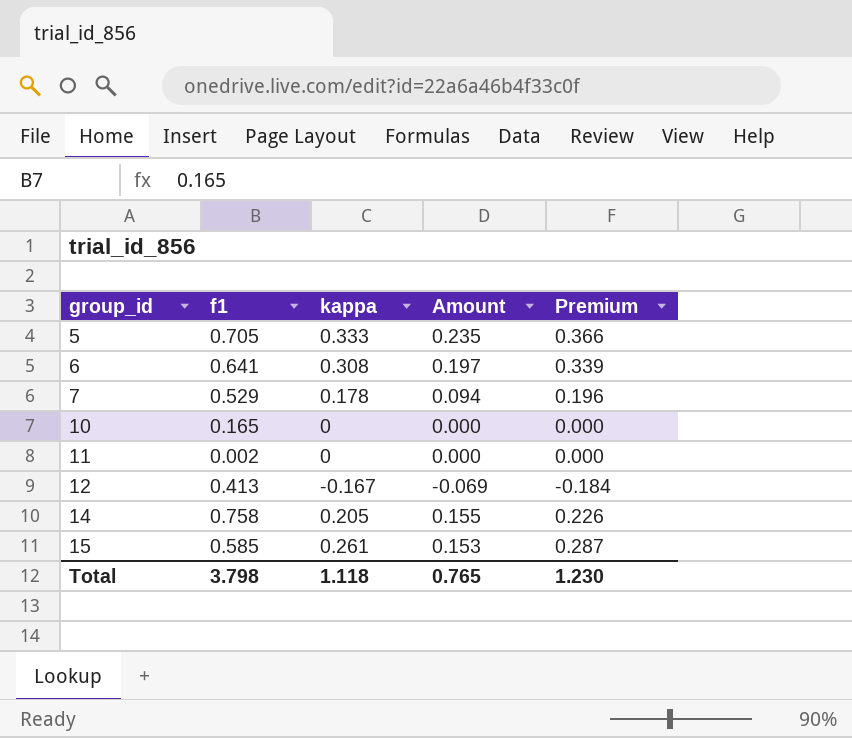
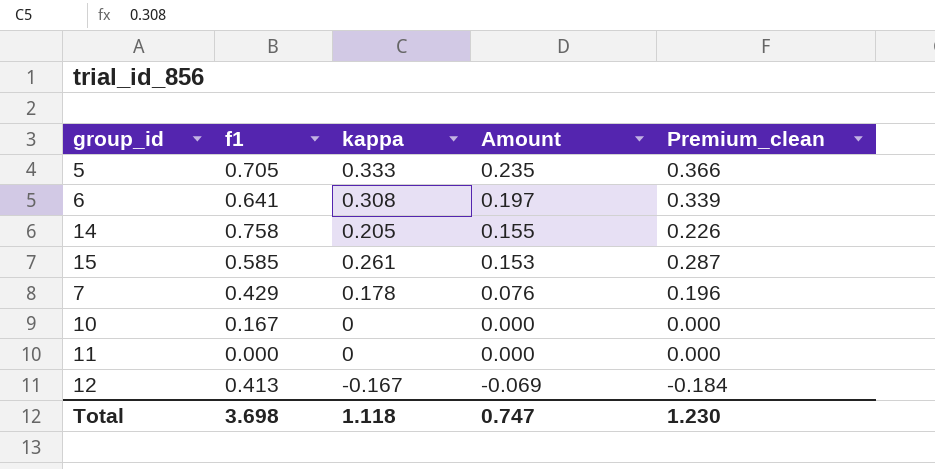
row order: group_id ascending -> Amount descending
column name: Premium -> Premium_clean
7 | f1: 0.529 -> 0.429
7 | Amount: 0.094 -> 0.076
10 | f1: 0.165 -> 0.167
11 | f1: 0.002 -> 0.000
Total | f1: 3.798 -> 3.698
Total | Amount: 0.765 -> 0.747

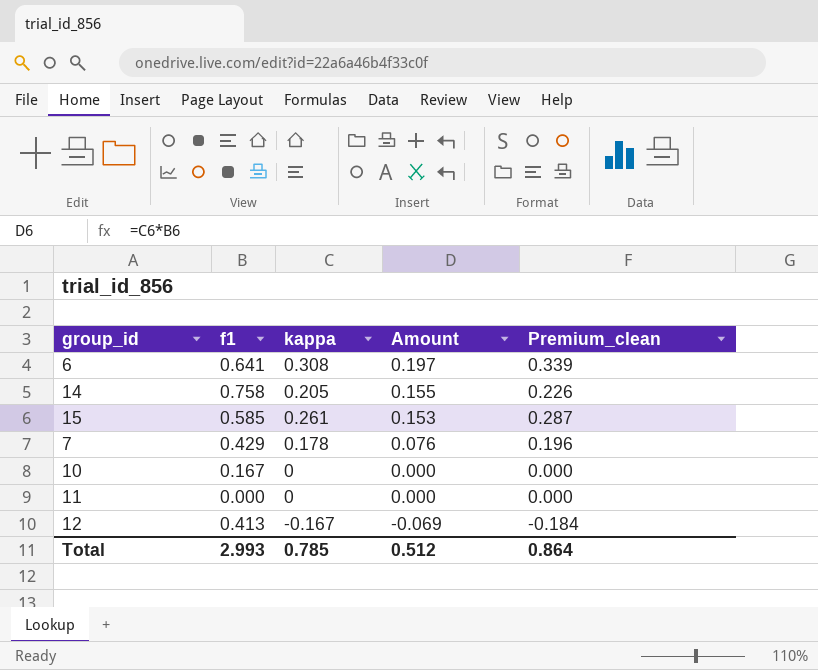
row 5: 0.705 | 0.333 | 0.235 | 0.366 -> none
Total | f1: 3.698 -> 2.993
Total | kappa: 1.118 -> 0.785
Total | Amount: 0.747 -> 0.512
Total | Premium_clean: 1.230 -> 0.864

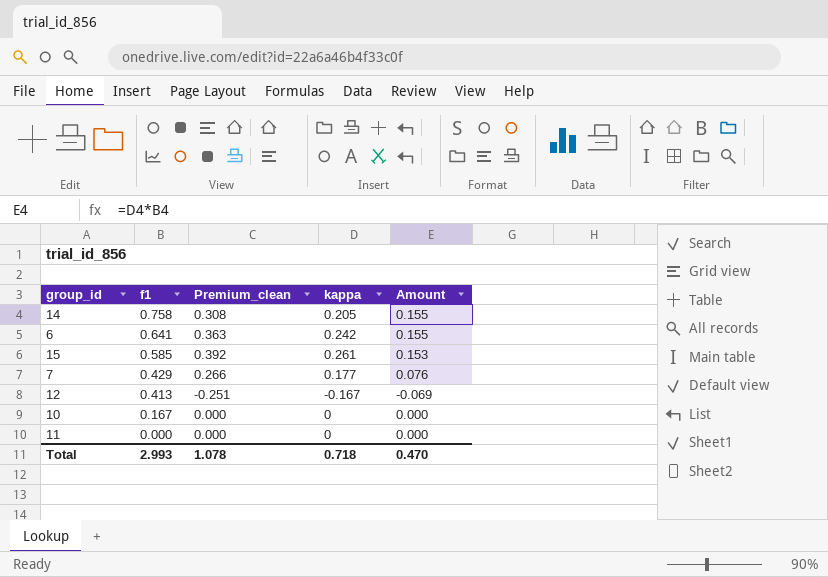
row order: Amount descending -> f1 descending
column Premium_clean | formula: [kappa] * 1.1 -> [kappa] * 1.5
column Premium_clean | position: 5 -> 3
6 | kappa: 0.308 -> 0.242
6 | Amount: 0.197 -> 0.155
7 | kappa: 0.178 -> 0.177
Total | Premium_clean: 0.864 -> 1.078
Total | kappa: 0.785 -> 0.718
Total | Amount: 0.512 -> 0.470

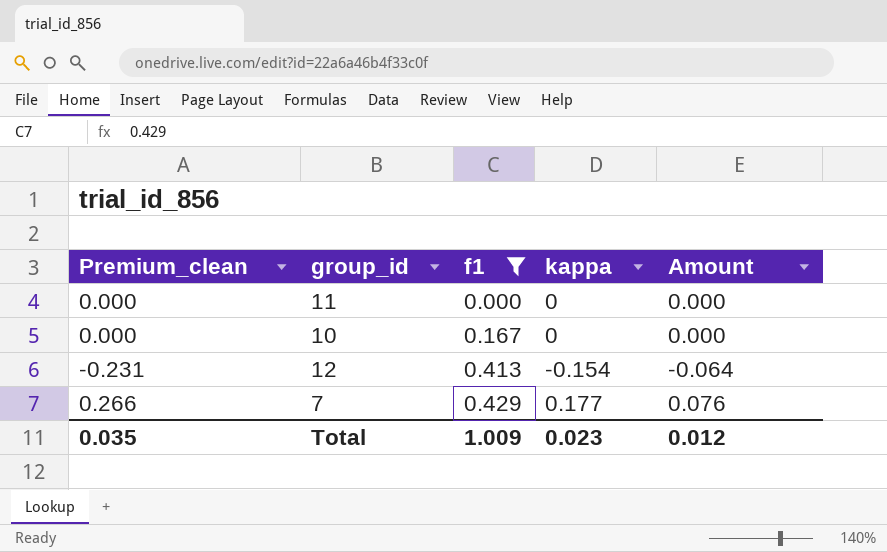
filter: none -> f1 <= 0.429
row order: f1 descending -> f1 ascending
column Premium_clean | position: 3 -> 1
12 | Premium_clean: -0.251 -> -0.231
12 | kappa: -0.167 -> -0.154
12 | Amount: -0.069 -> -0.064
Total | Premium_clean: 1.078 -> 0.035
Total | f1: 2.993 -> 1.009
Total | kappa: 0.718 -> 0.023
Total | Amount: 0.470 -> 0.012

